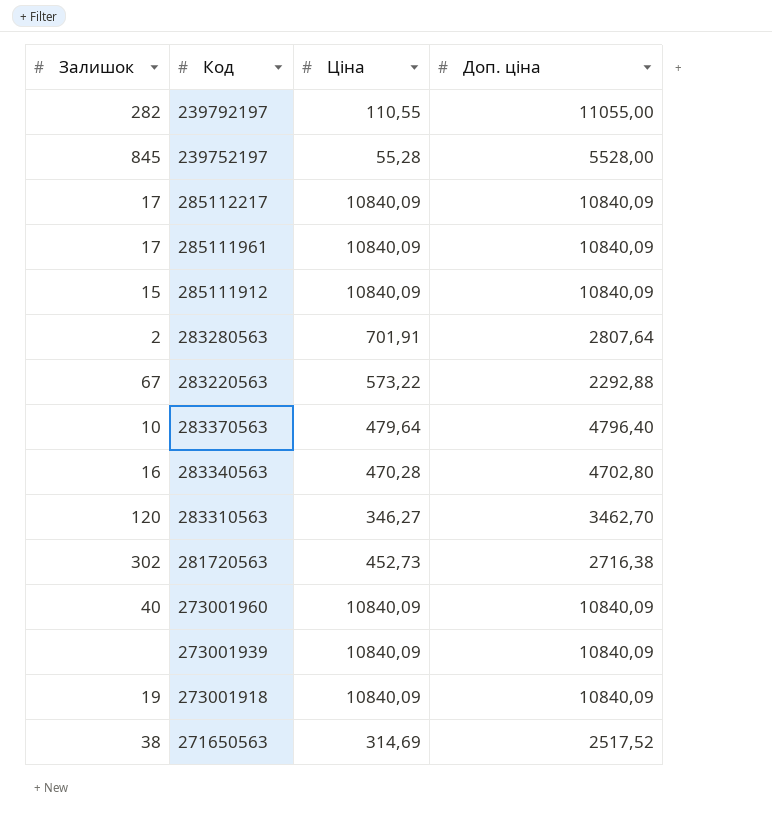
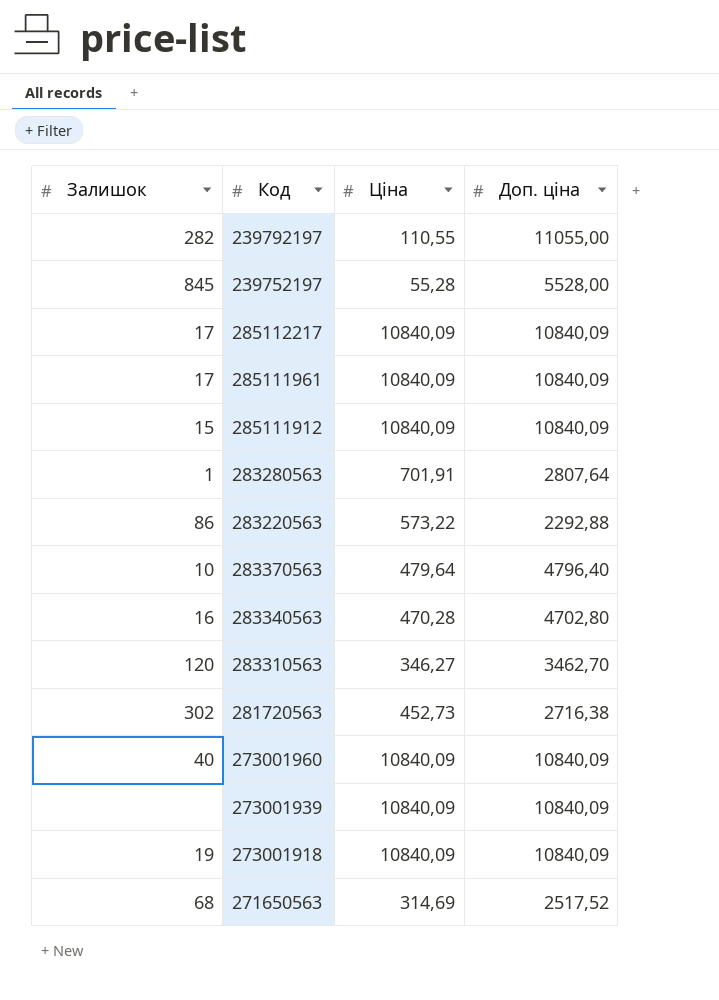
283280563 | Залишок: 2 -> 1
283220563 | Залишок: 67 -> 86
271650563 | Залишок: 38 -> 68

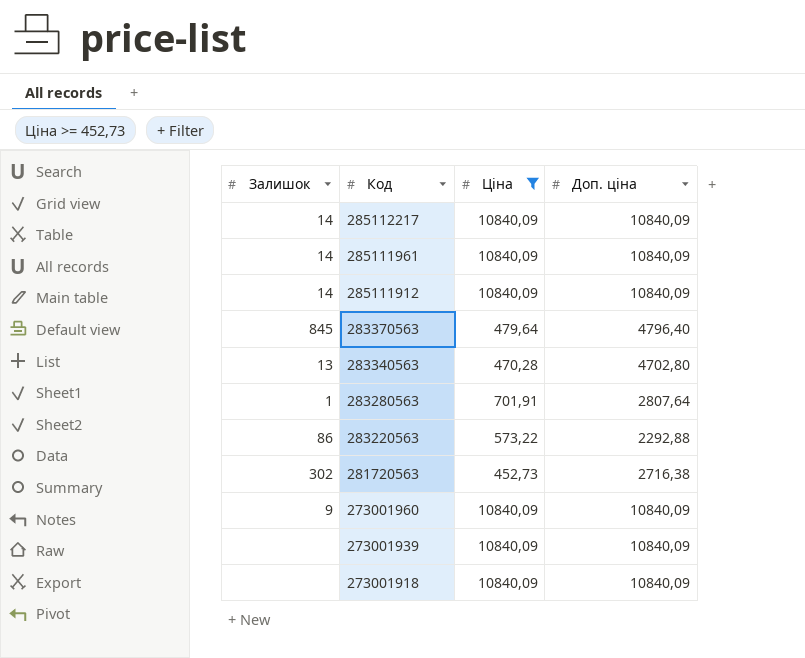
filter: none -> Ціна >= 452,73
row order: none -> Код descending
285112217 | Залишок: 17 -> 14
285111961 | Залишок: 17 -> 14
285111912 | Залишок: 15 -> 14
283370563 | Залишок: 10 -> 845
283340563 | Залишок: 16 -> 13
273001960 | Залишок: 40 -> 9
273001918 | Залишок: 19 -> none

